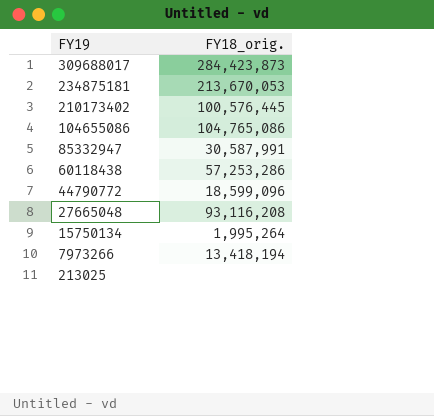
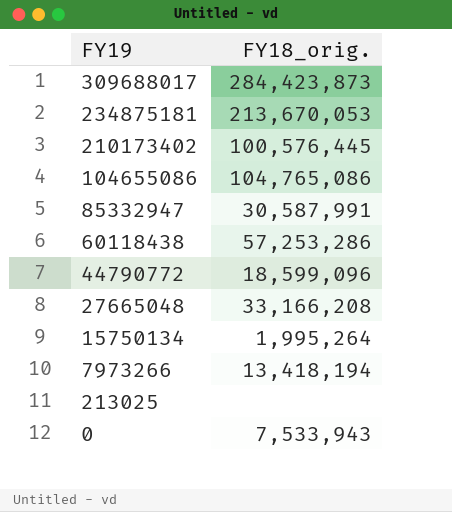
27665048 | FY18_orig.: 93,116,208 -> 33,166,208
row 0: none -> 7,533,943

